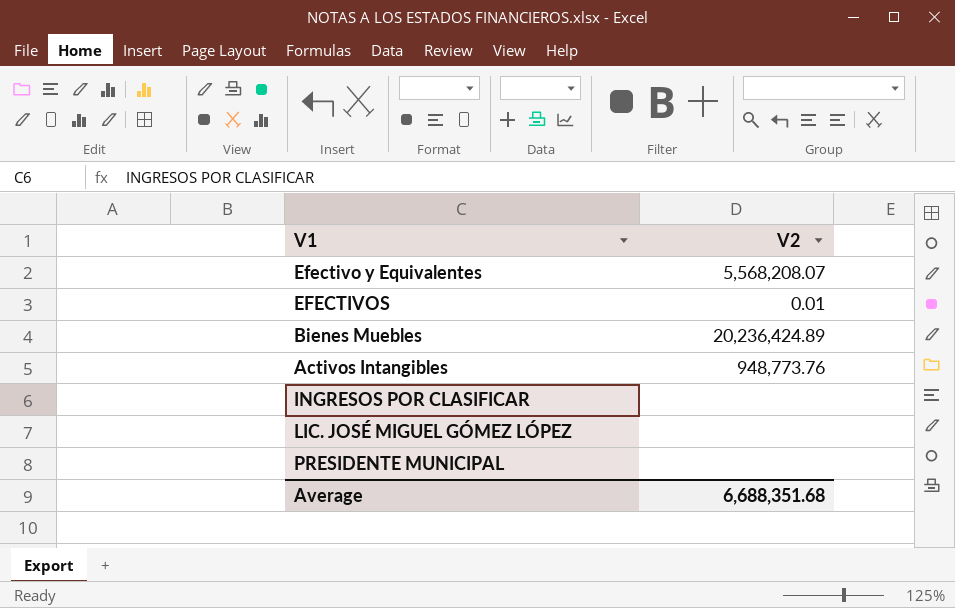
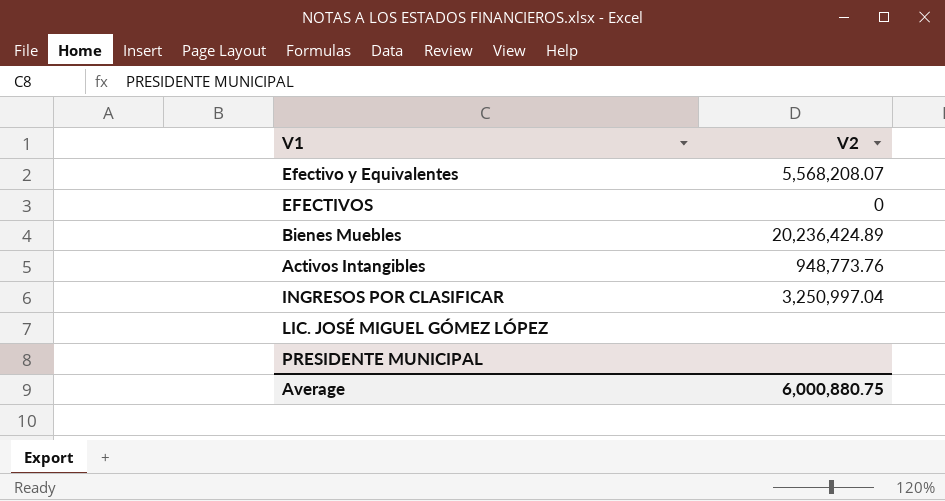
EFECTIVOS | V2: 0.01 -> 0
INGRESOS POR CLASIFICAR | V2: none -> 3,250,997.04
Average | V2: 6,688,351.68 -> 6,000,880.75

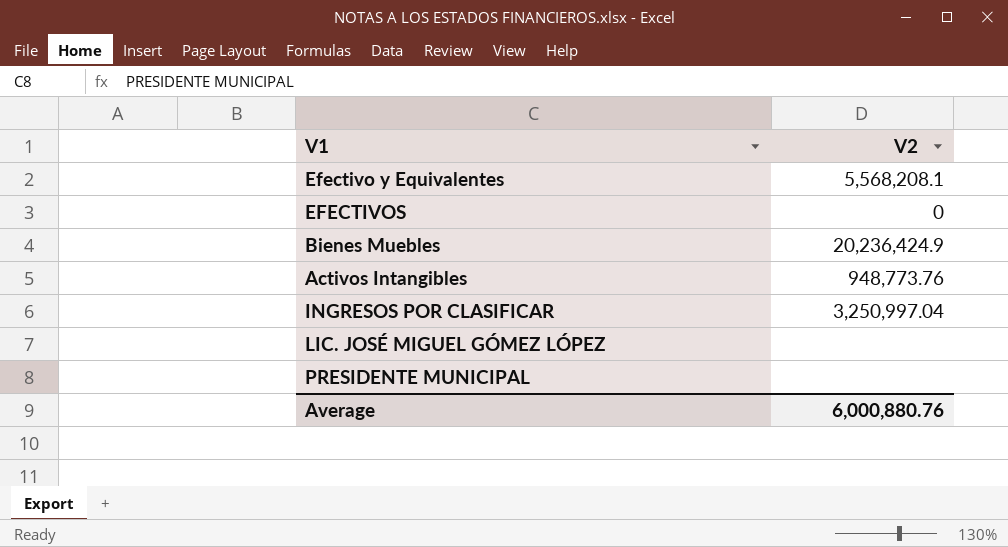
Efectivo y Equivalentes | V2: 5,568,208.07 -> 5,568,208.1
Bienes Muebles | V2: 20,236,424.89 -> 20,236,424.9
Average | V2: 6,000,880.75 -> 6,000,880.76

